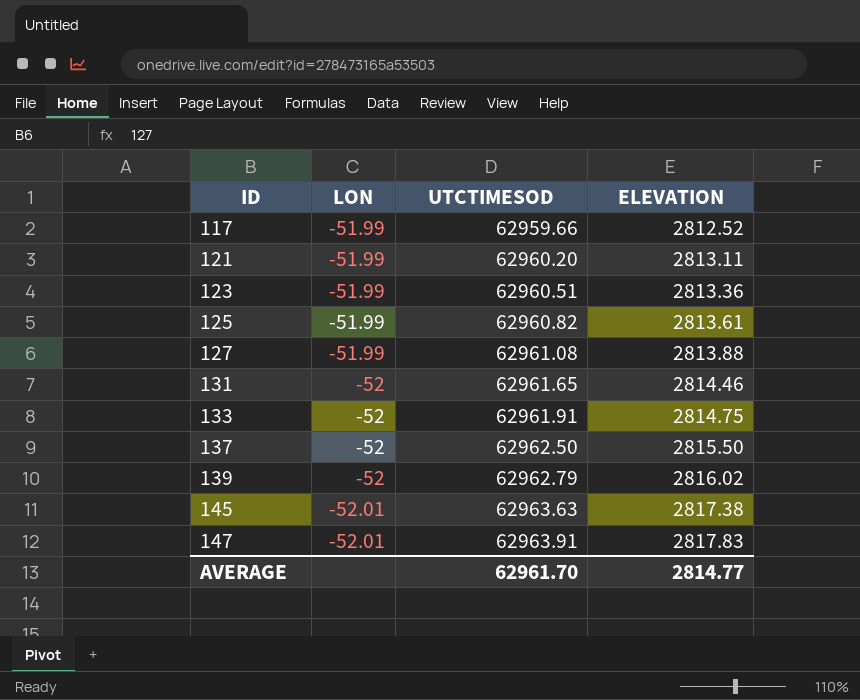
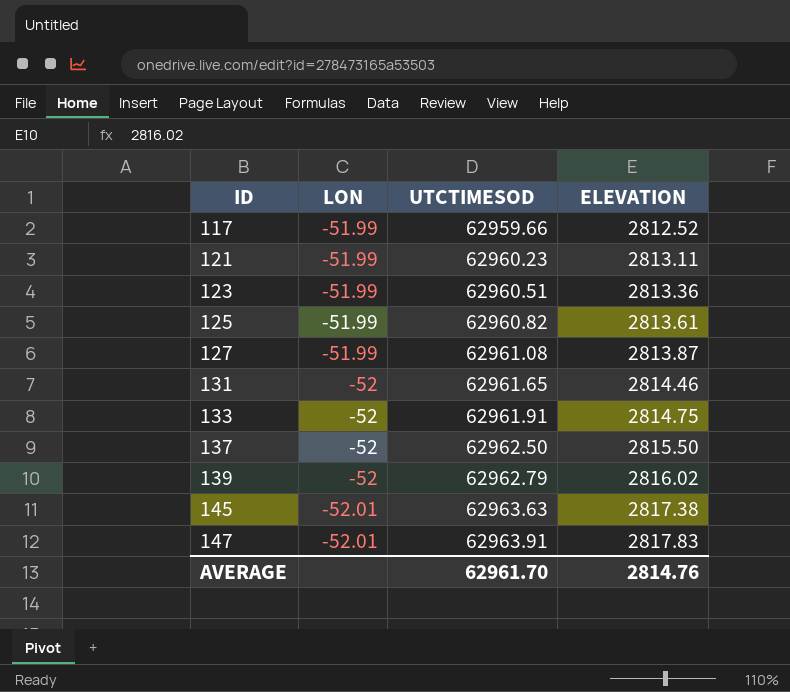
121 | UTCTIMESOD: 62960.20 -> 62960.23
127 | ELEVATION: 2813.88 -> 2813.87
AVERAGE | ELEVATION: 2814.77 -> 2814.76

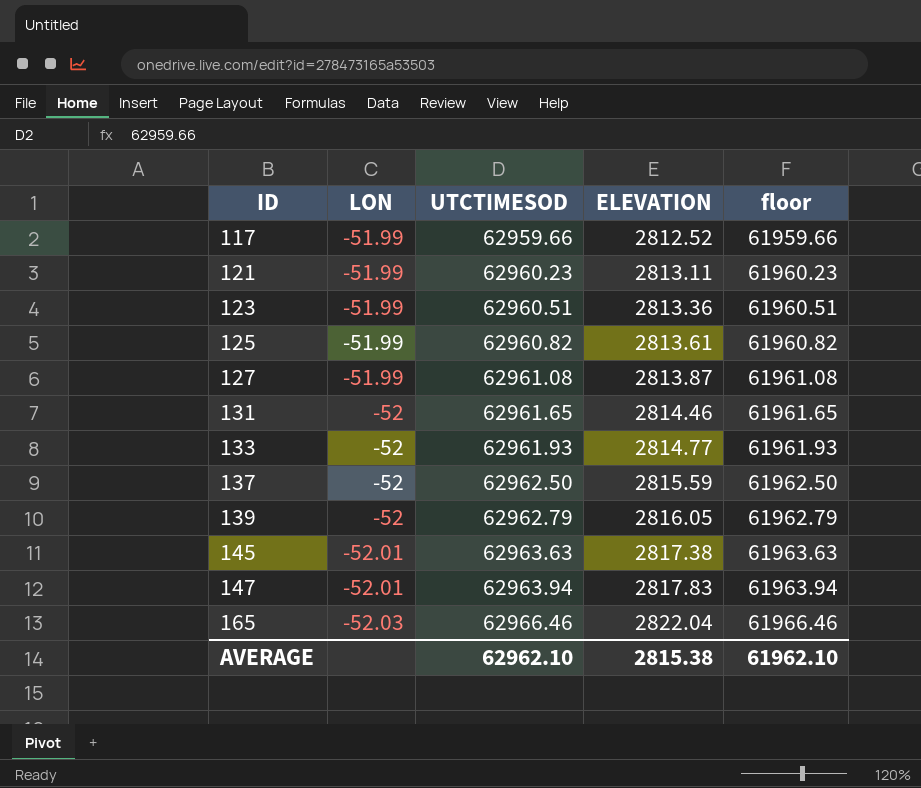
column floor | formula: none -> [UTCTIMESOD] - 1000
133 | UTCTIMESOD: 62961.91 -> 62961.93
133 | ELEVATION: 2814.75 -> 2814.77
137 | ELEVATION: 2815.50 -> 2815.59
139 | ELEVATION: 2816.02 -> 2816.05
147 | UTCTIMESOD: 62963.91 -> 62963.94
row 165: none -> -52.03 | 62966.46 | 2822.04 | 61966.46
AVERAGE | UTCTIMESOD: 62961.70 -> 62962.10
AVERAGE | ELEVATION: 2814.76 -> 2815.38

